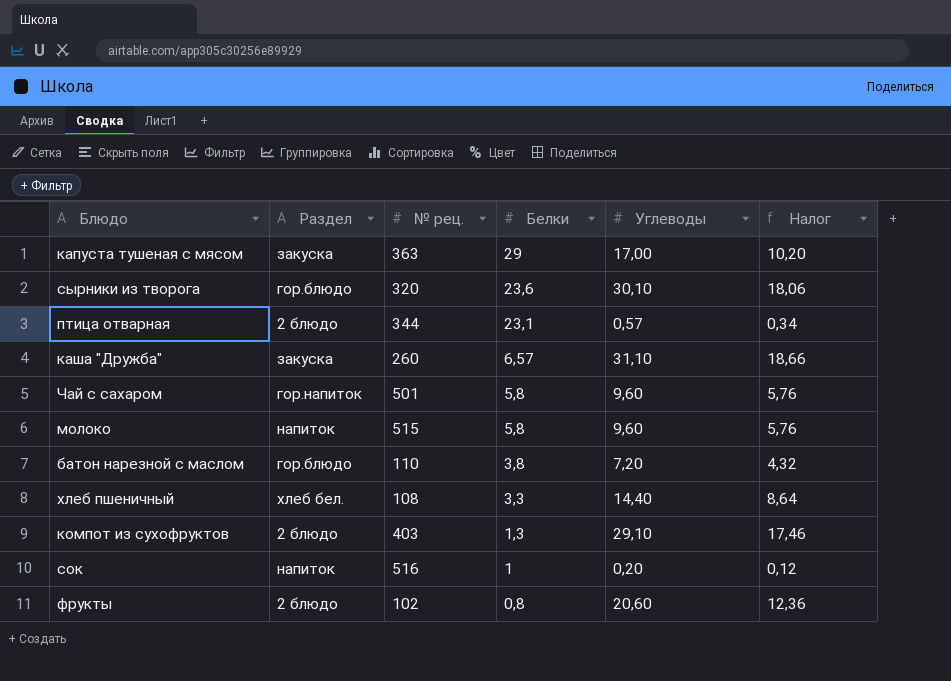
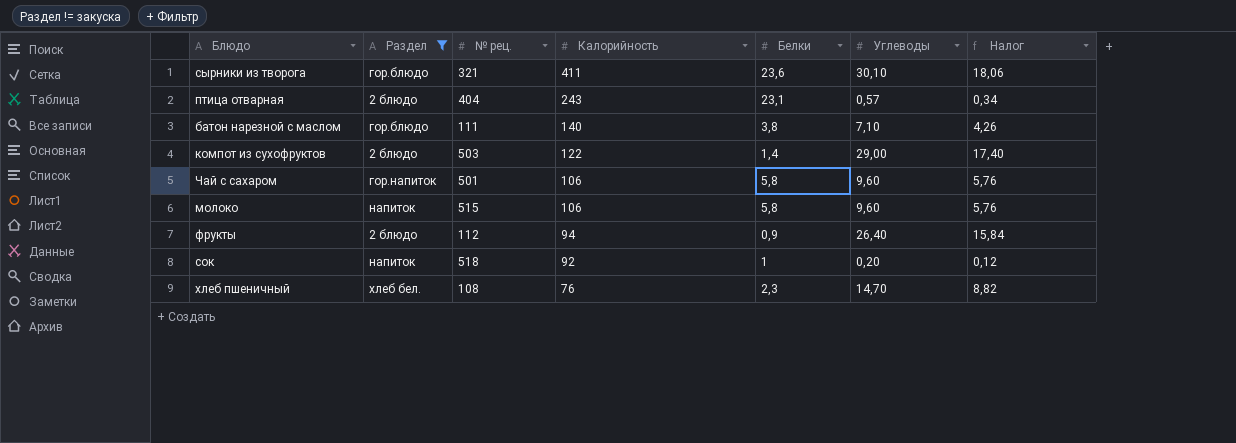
filter: none -> Раздел != закуска
row order: Белки descending -> Калорийность descending
column Калорийность | position: none -> 4
сырники из творога | № рец.: 320 -> 321
птица отварная | № рец.: 344 -> 404
батон нарезной с маслом | № рец.: 110 -> 111
батон нарезной с маслом | Углеводы: 7,20 -> 7,10
батон нарезной с маслом | Налог: 4,32 -> 4,26
компот из сухофруктов | № рец.: 403 -> 503
компот из сухофруктов | Белки: 1,3 -> 1,4
компот из сухофруктов | Углеводы: 29,10 -> 29,00
компот из сухофруктов | Налог: 17,46 -> 17,40
фрукты | № рец.: 102 -> 112
фрукты | Белки: 0,8 -> 0,9
фрукты | Углеводы: 20,60 -> 26,40
фрукты | Налог: 12,36 -> 15,84
сок | № рец.: 516 -> 518
хлеб пшеничный | Белки: 3,3 -> 2,3
хлеб пшеничный | Углеводы: 14,40 -> 14,70
хлеб пшеничный | Налог: 8,64 -> 8,82

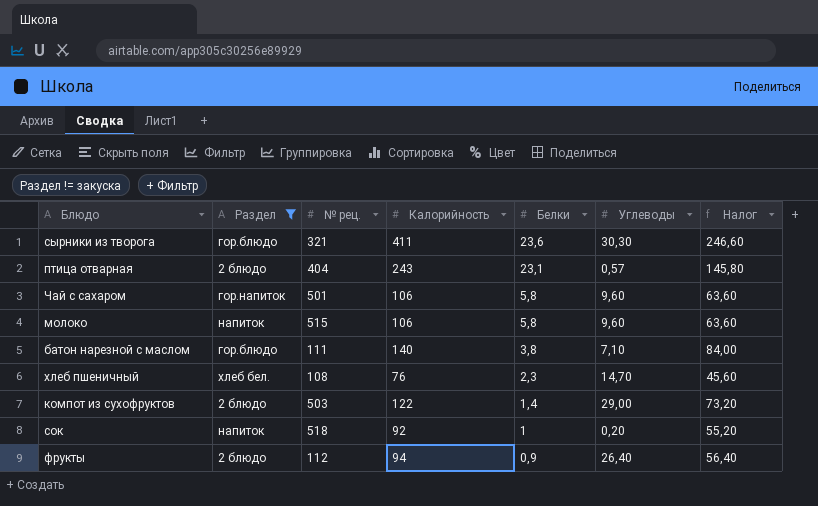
row order: Калорийность descending -> Белки descending
column Налог | formula: [Углеводы] * 0,6 -> [Калорийность] * 0,6
сырники из творога | Углеводы: 30,10 -> 30,30

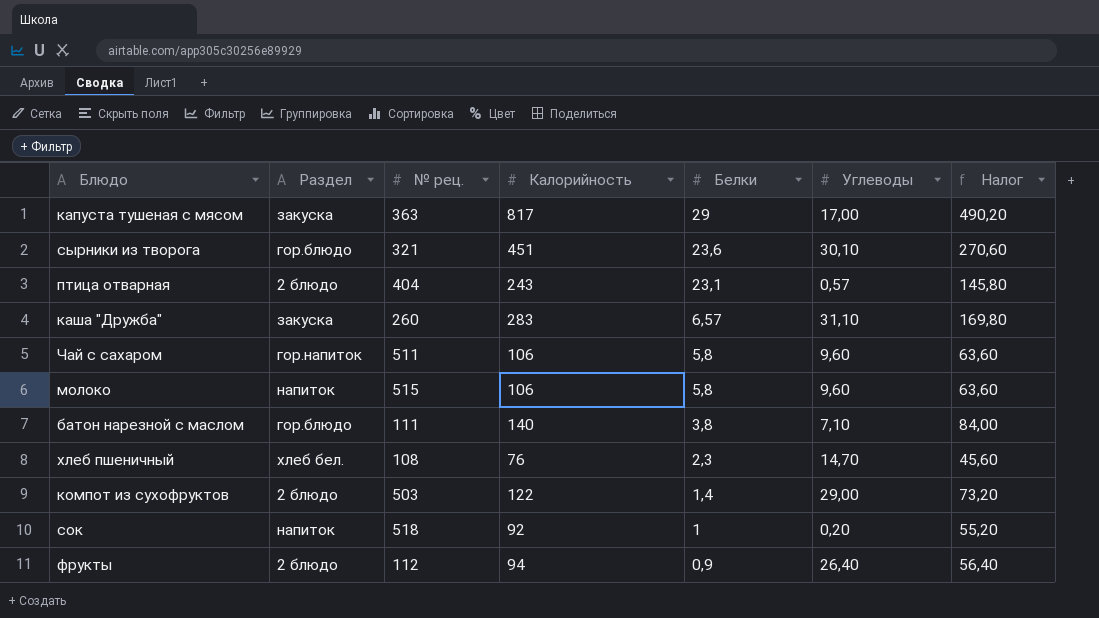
filter: Раздел != закуска -> none
сырники из творога | Калорийность: 411 -> 451
сырники из творога | Углеводы: 30,30 -> 30,10
сырники из творога | Налог: 246,60 -> 270,60
Чай с сахаром | № рец.: 501 -> 511

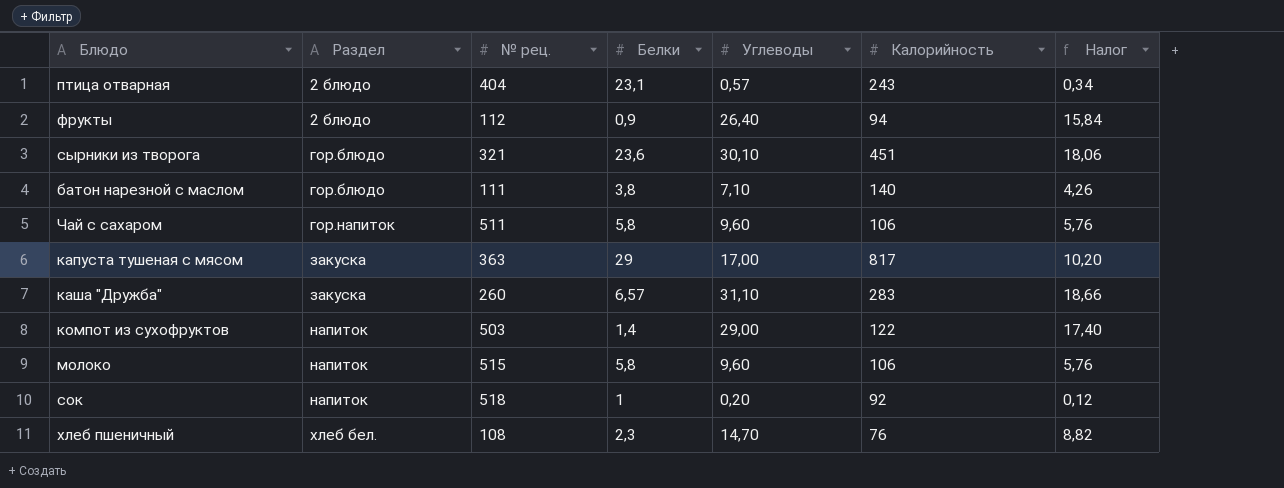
row order: Белки descending -> Раздел ascending
column Калорийность | position: 4 -> 6
column Налог | formula: [Калорийность] * 0,6 -> [Углеводы] * 0,6
компот из сухофруктов | Раздел: 2 блюдо -> напиток

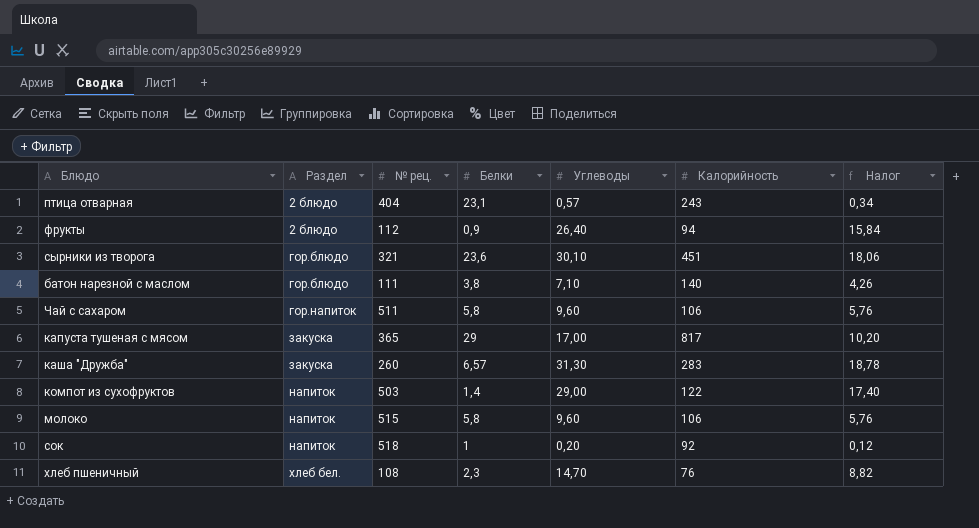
капуста тушеная с мясом | № рец.: 363 -> 365
каша "Дружба" | Углеводы: 31,10 -> 31,30
каша "Дружба" | Налог: 18,66 -> 18,78

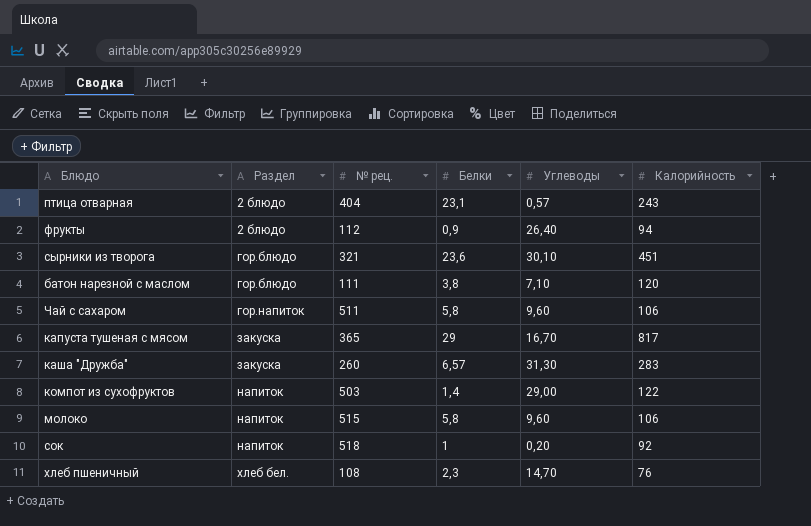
column Налог | formula: [Углеводы] * 0,6 -> none
батон нарезной с маслом | Калорийность: 140 -> 120
капуста тушеная с мясом | Углеводы: 17,00 -> 16,70

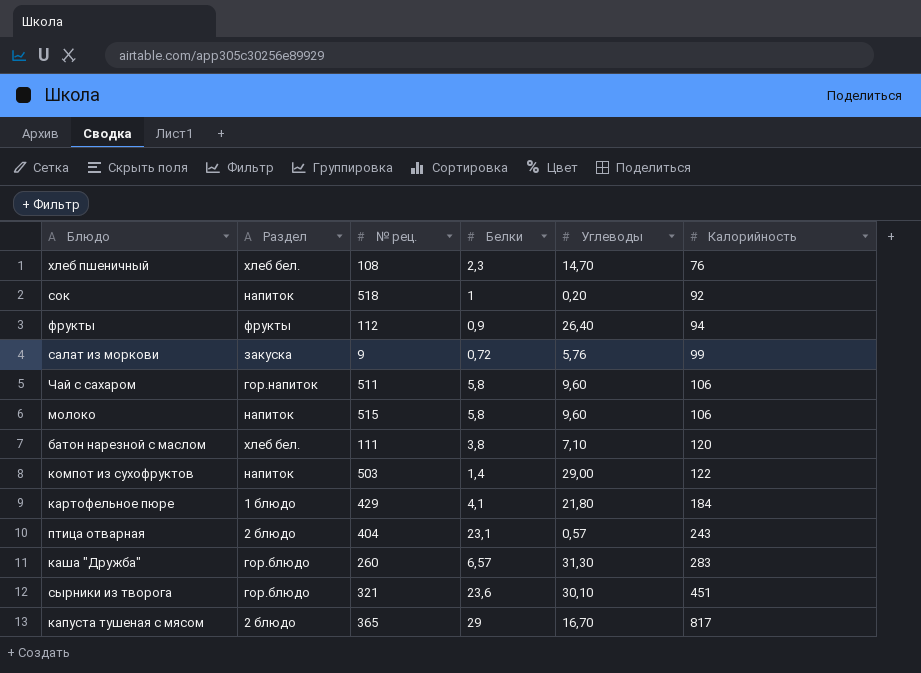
row order: Раздел ascending -> Калорийность ascending
фрукты | Раздел: 2 блюдо -> фрукты
row салат из моркови: none -> закуска | 9 | 0,72 | 5,76 | 99
батон нарезной с маслом | Раздел: гор.блюдо -> хлеб бел.
row картофельное пюре: none -> 1 блюдо | 429 | 4,1 | 21,80 | 184
каша "Дружба" | Раздел: закуска -> гор.блюдо
капуста тушеная с мясом | Раздел: закуска -> 2 блюдо

